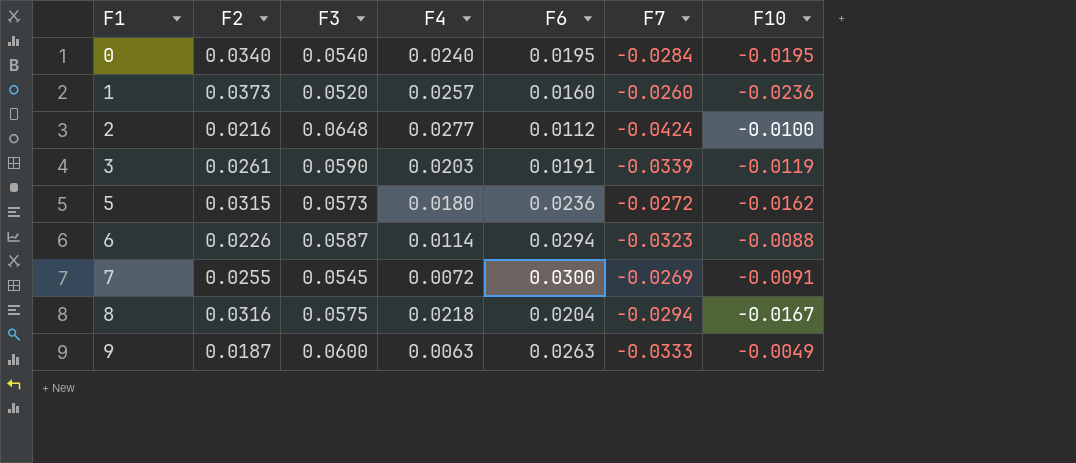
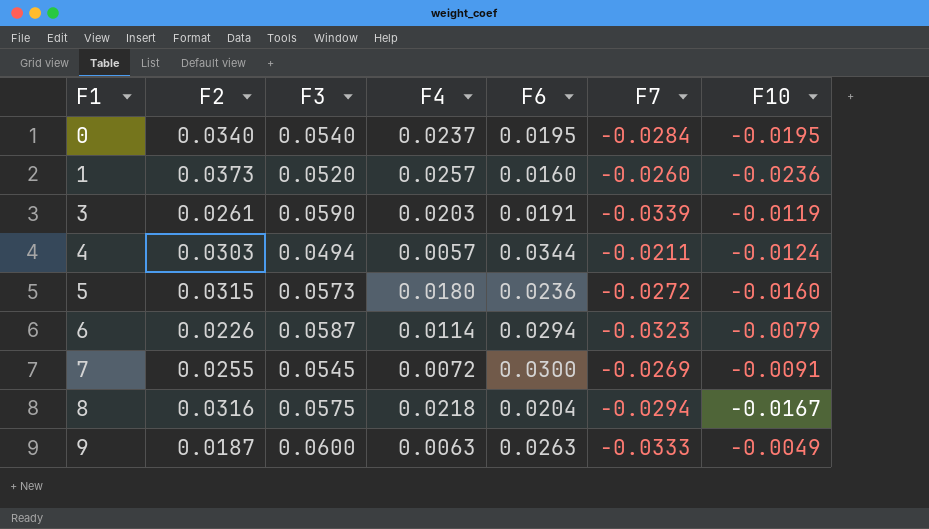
row 2: 0.0216 | 0.0648 | 0.0277 | 0.0112 | -0.0424 | -0.0100 -> none
0 | F4: 0.0240 -> 0.0237
row 4: none -> 0.0303 | 0.0494 | 0.0057 | 0.0344 | -0.0211 | -0.0124
5 | F10: -0.0162 -> -0.0160
6 | F10: -0.0088 -> -0.0079

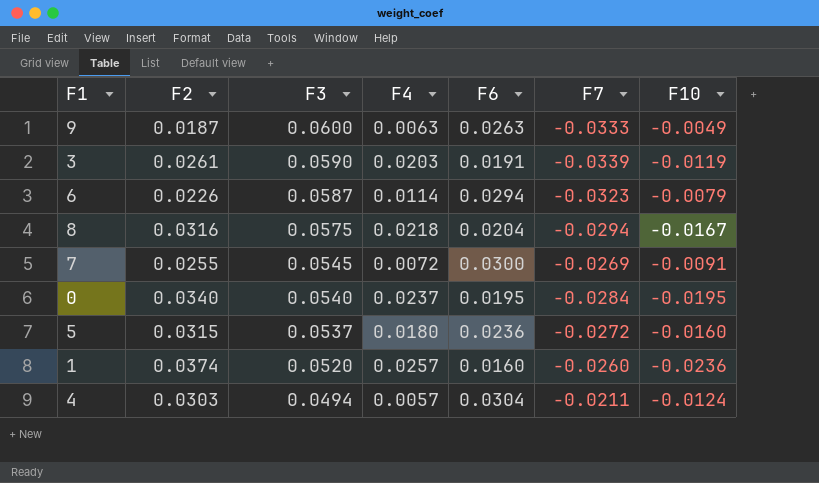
row order: F1 ascending -> F3 descending
5 | F3: 0.0573 -> 0.0537
1 | F2: 0.0373 -> 0.0374
4 | F6: 0.0344 -> 0.0304

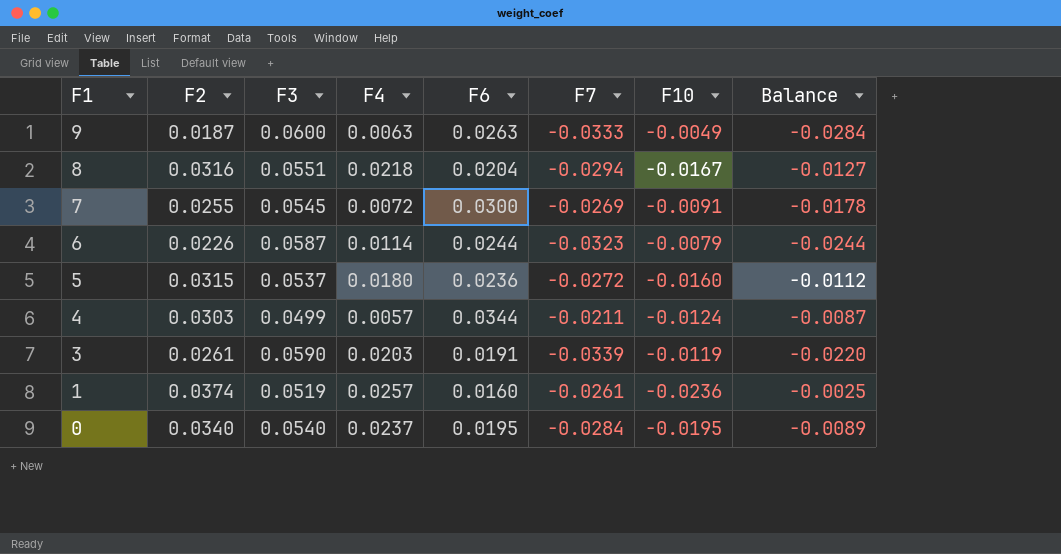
row order: F3 descending -> F1 descending
column Balance | formula: none -> [F7] - [F10]
8 | F3: 0.0575 -> 0.0551
6 | F6: 0.0294 -> 0.0244
4 | F3: 0.0494 -> 0.0499
4 | F6: 0.0304 -> 0.0344
1 | F3: 0.0520 -> 0.0519
1 | F7: -0.0260 -> -0.0261

